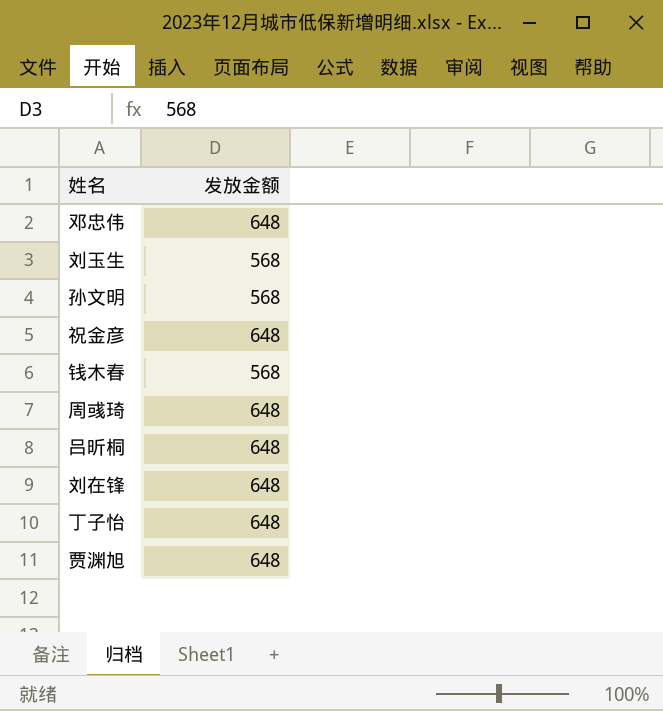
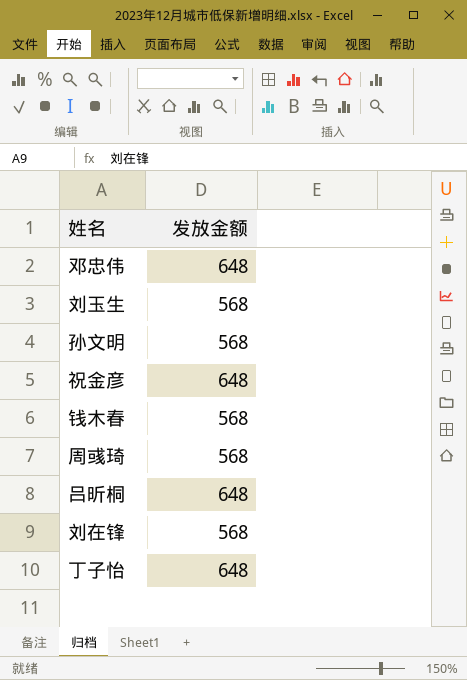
row 贾渊旭: 648 -> none
周彧琦 | 发放金额: 648 -> 568
刘在锋 | 发放金额: 648 -> 568

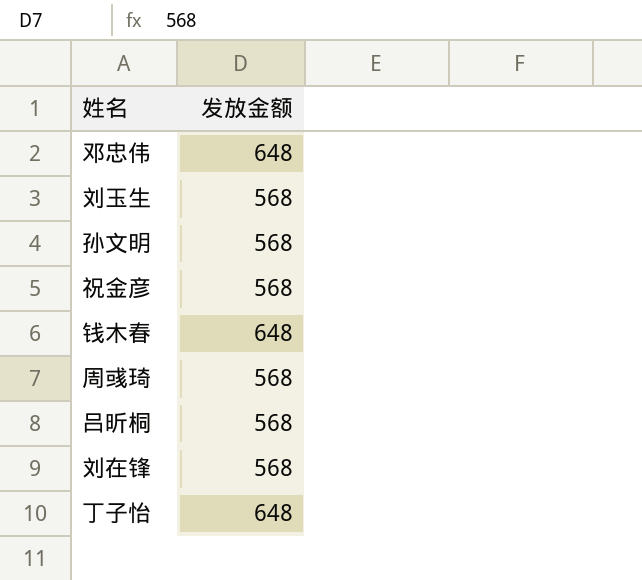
祝金彦 | 发放金额: 648 -> 568
钱木春 | 发放金额: 568 -> 648
吕昕桐 | 发放金额: 648 -> 568

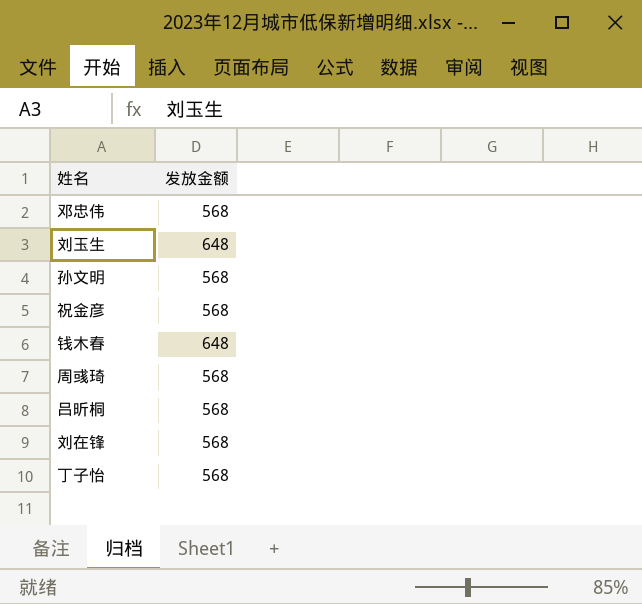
邓忠伟 | 发放金额: 648 -> 568
刘玉生 | 发放金额: 568 -> 648
丁子怡 | 发放金额: 648 -> 568

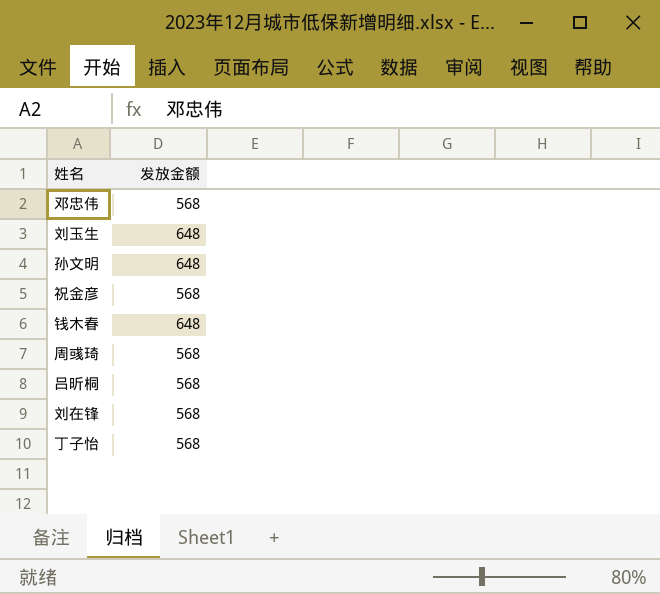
孙文明 | 发放金额: 568 -> 648

